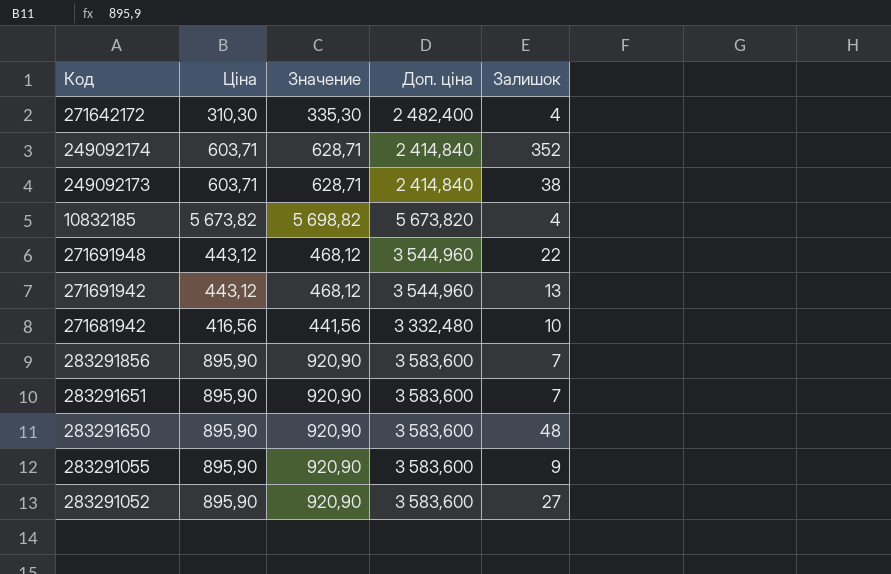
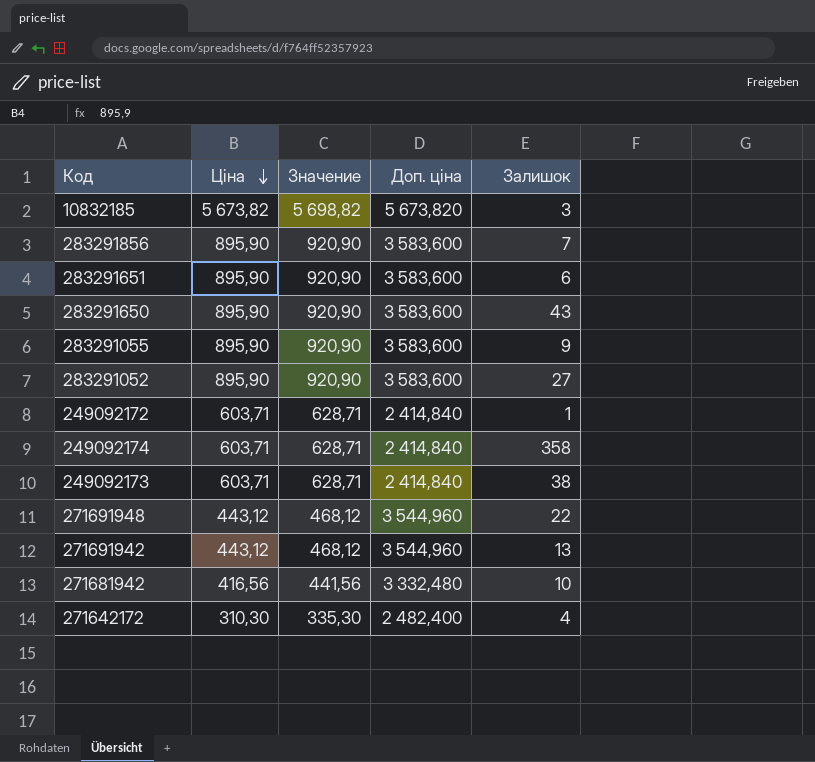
row order: none -> Ціна descending
10832185 | Залишок: 4 -> 3
283291651 | Залишок: 7 -> 6
283291650 | Залишок: 48 -> 43
row 249092172: none -> 603,71 | 628,71 | 2 414,840 | 1
249092174 | Залишок: 352 -> 358

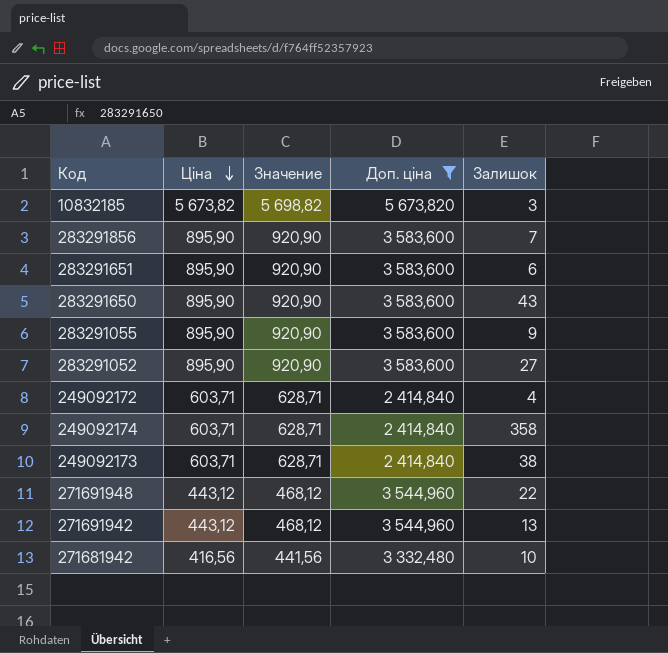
filter: none -> Доп. ціна != 2 482,400
249092172 | Залишок: 1 -> 4

